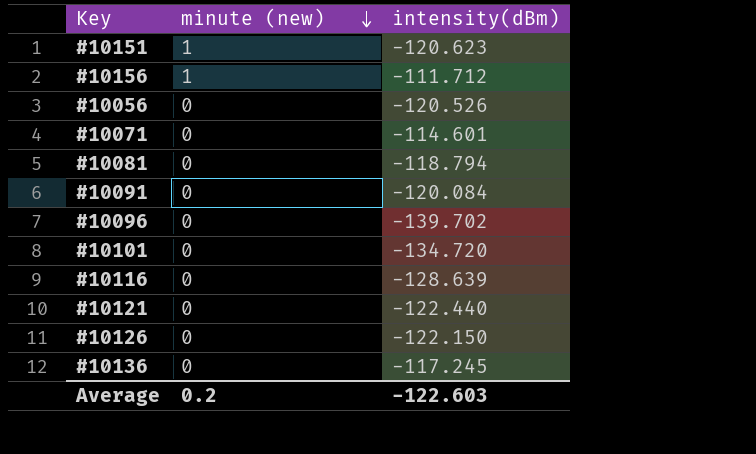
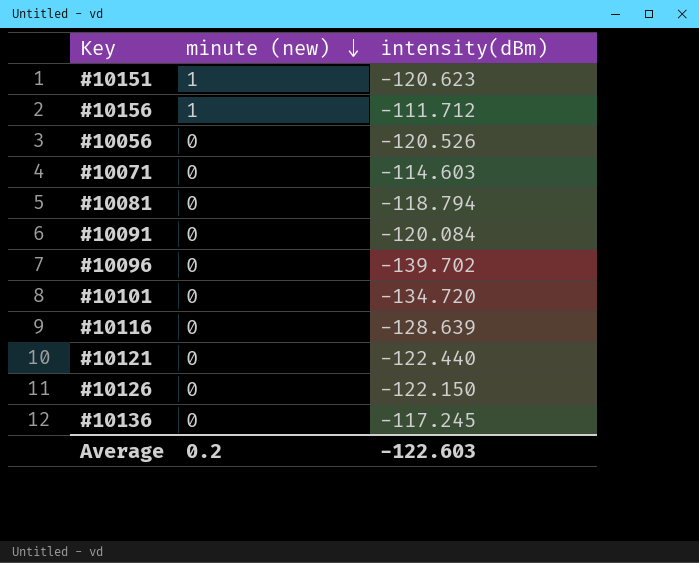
#10071 | intensity(dBm): -114.601 -> -114.603

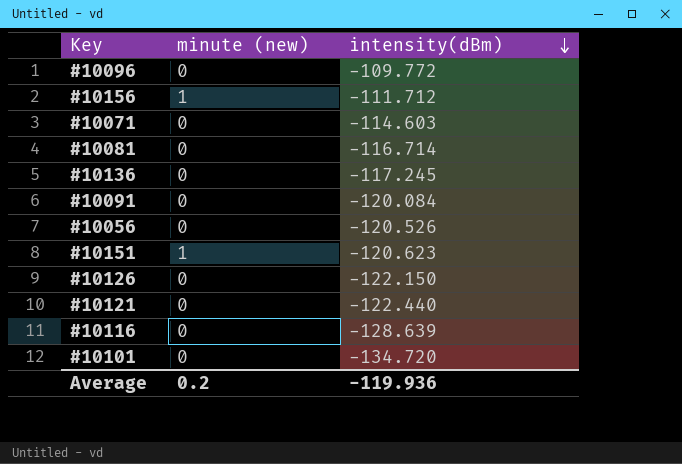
row order: minute (new) descending -> intensity(dBm) descending
#10096 | intensity(dBm): -139.702 -> -109.772
#10081 | intensity(dBm): -118.794 -> -116.714
Average | intensity(dBm): -122.603 -> -119.936

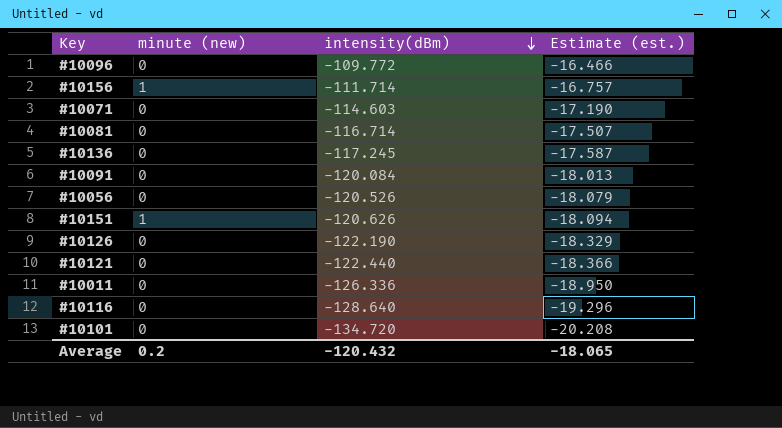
column Estimate (est.) | formula: none -> [intensity(dBm)] * 0.15
#10156 | intensity(dBm): -111.712 -> -111.714
#10151 | intensity(dBm): -120.623 -> -120.626
#10126 | intensity(dBm): -122.150 -> -122.190
row #10011: none -> 0 | -126.336 | -18.950
#10116 | intensity(dBm): -128.639 -> -128.640
Average | intensity(dBm): -119.936 -> -120.432

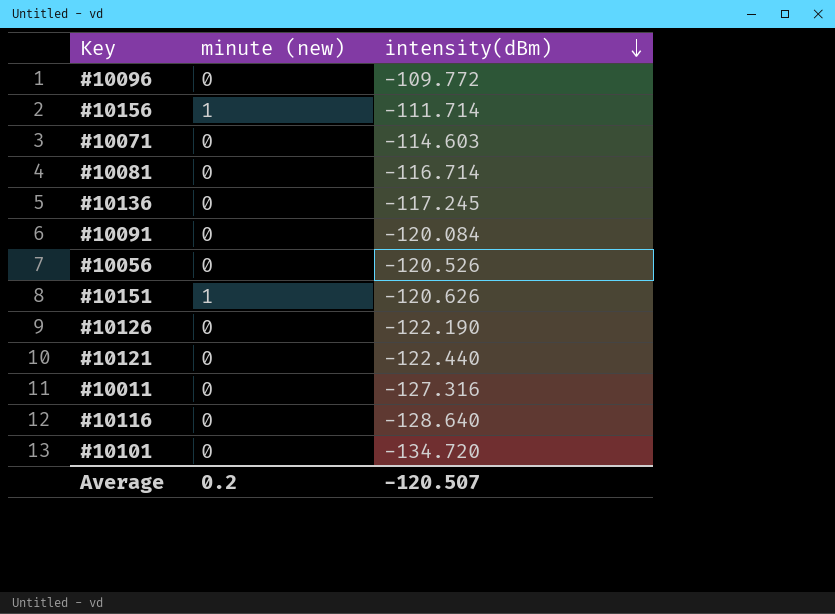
column Estimate (est.) | formula: [intensity(dBm)] * 0.15 -> none
#10011 | intensity(dBm): -126.336 -> -127.316
Average | intensity(dBm): -120.432 -> -120.507

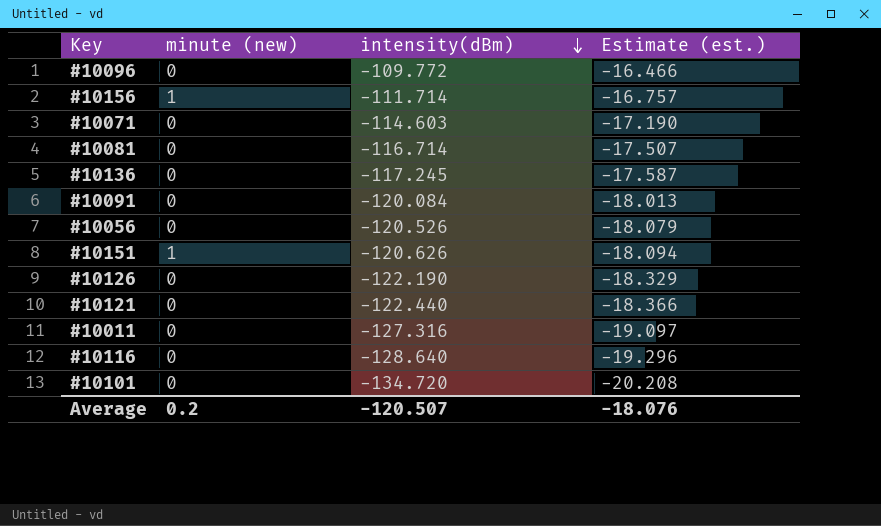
column Estimate (est.) | formula: none -> [intensity(dBm)] * 0.15

